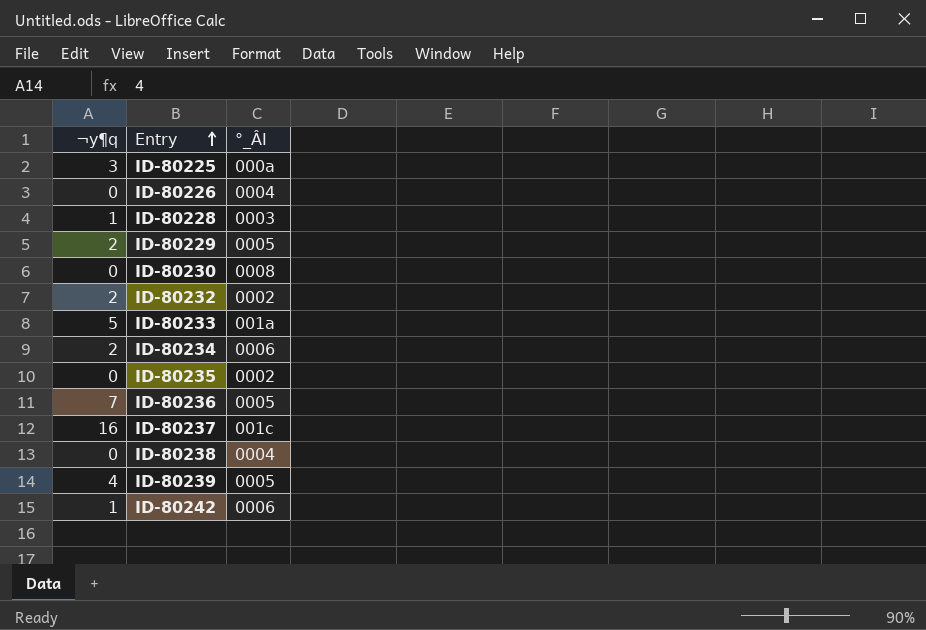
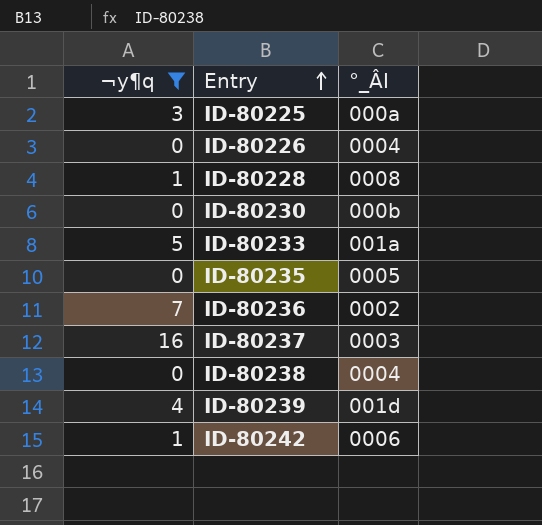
filter: none -> ¬y¶q != 2
ID-80228 | °_ÂI: 0003 -> 0008
ID-80230 | °_ÂI: 0008 -> 000b
ID-80235 | °_ÂI: 0002 -> 0005
ID-80236 | °_ÂI: 0005 -> 0002
ID-80237 | °_ÂI: 001c -> 0003
ID-80239 | °_ÂI: 0005 -> 001d

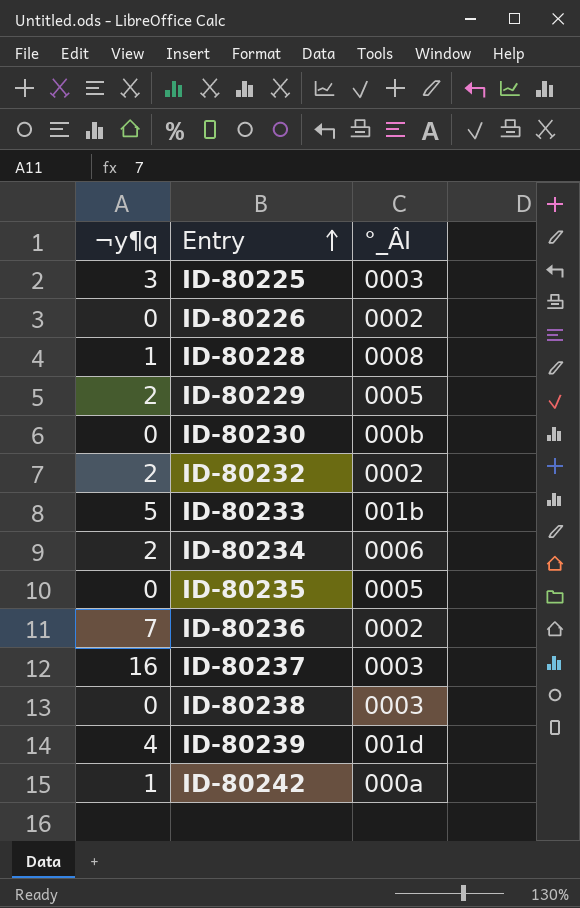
filter: ¬y¶q != 2 -> none
ID-80225 | °_ÂI: 000a -> 0003
ID-80226 | °_ÂI: 0004 -> 0002
ID-80233 | °_ÂI: 001a -> 001b
ID-80238 | °_ÂI: 0004 -> 0003
ID-80242 | °_ÂI: 0006 -> 000a

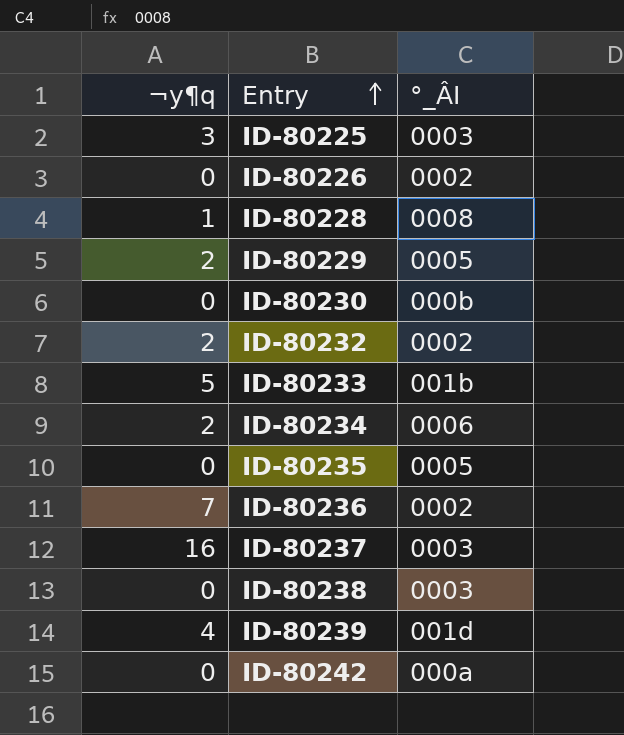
ID-80242 | ¬y¶q: 1 -> 0

